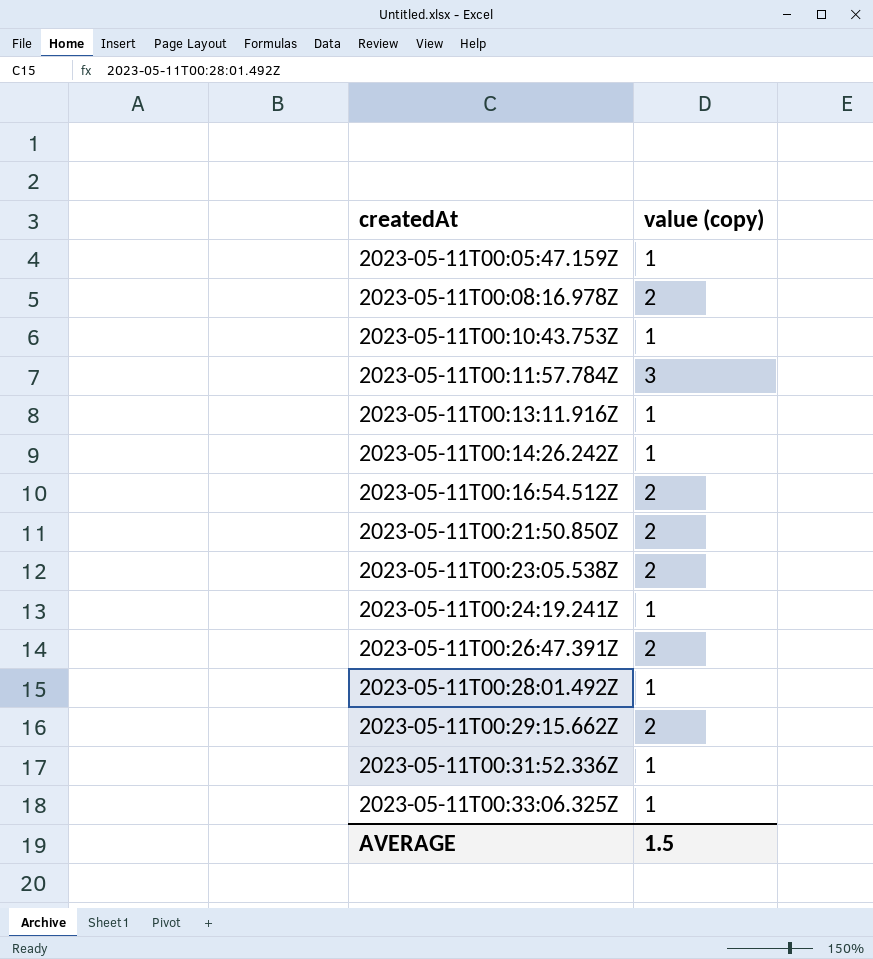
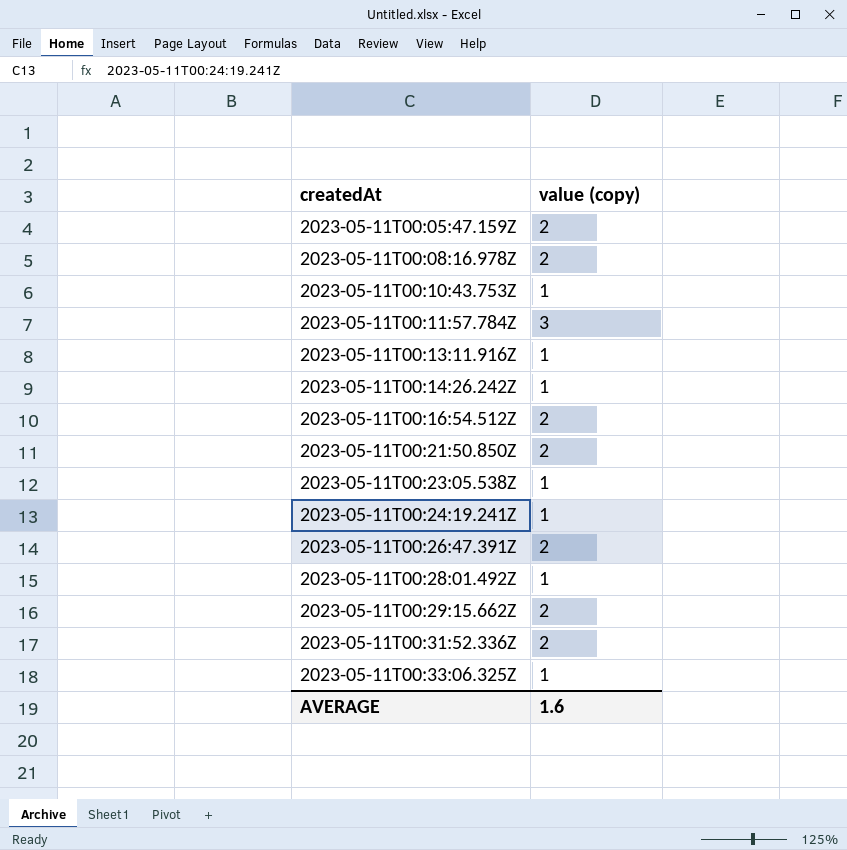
2023-05-11T00:05:47.159Z | value (copy): 1 -> 2
2023-05-11T00:23:05.538Z | value (copy): 2 -> 1
2023-05-11T00:31:52.336Z | value (copy): 1 -> 2
AVERAGE | value (copy): 1.5 -> 1.6

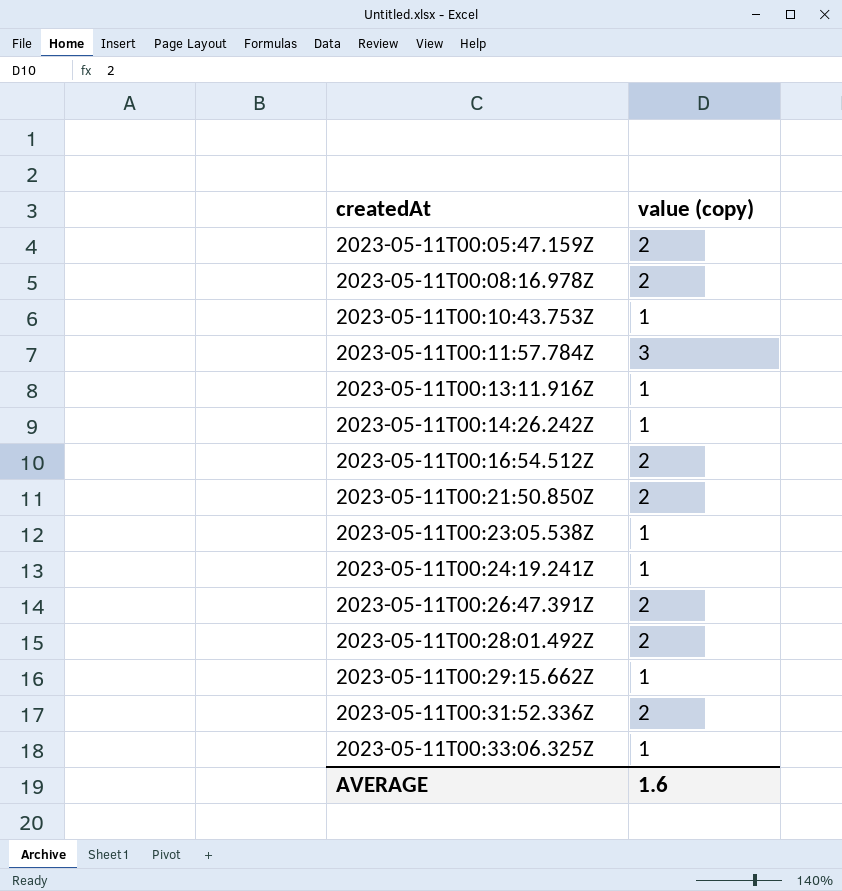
2023-05-11T00:28:01.492Z | value (copy): 1 -> 2
2023-05-11T00:29:15.662Z | value (copy): 2 -> 1

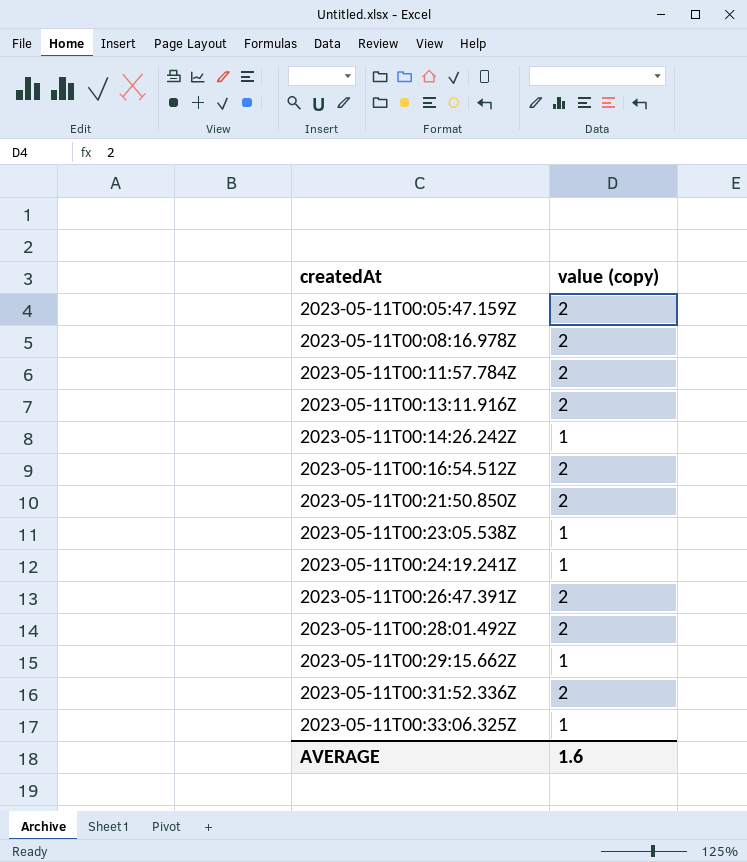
row 2023-05-11T00:10:43.753Z: 1 -> none
2023-05-11T00:11:57.784Z | value (copy): 3 -> 2
2023-05-11T00:13:11.916Z | value (copy): 1 -> 2

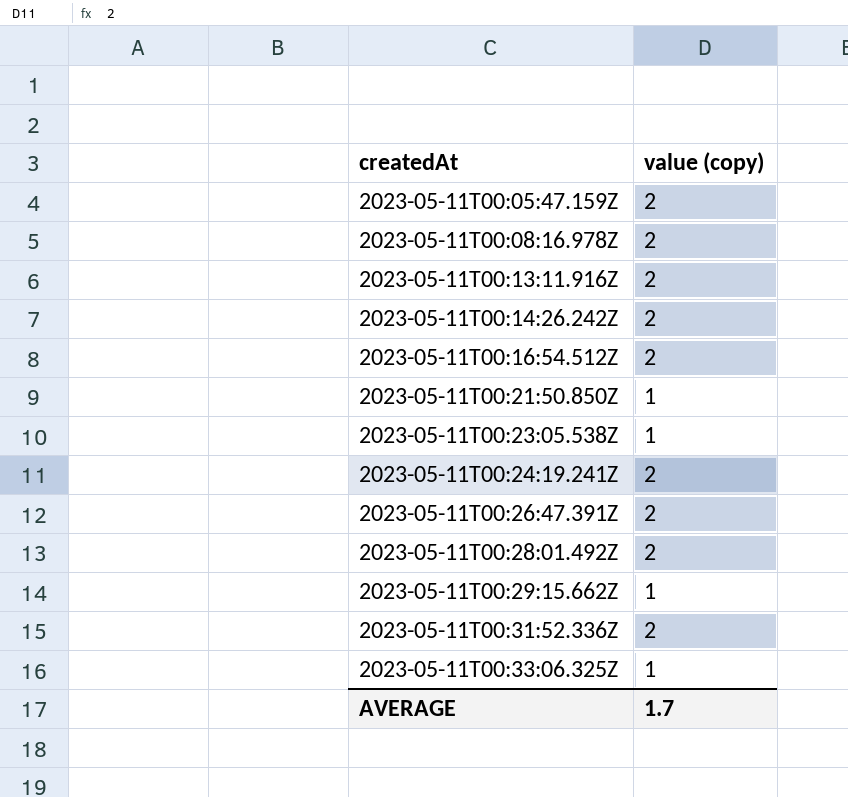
row 2023-05-11T00:11:57.784Z: 2 -> none
2023-05-11T00:14:26.242Z | value (copy): 1 -> 2
2023-05-11T00:21:50.850Z | value (copy): 2 -> 1
2023-05-11T00:24:19.241Z | value (copy): 1 -> 2
AVERAGE | value (copy): 1.6 -> 1.7

